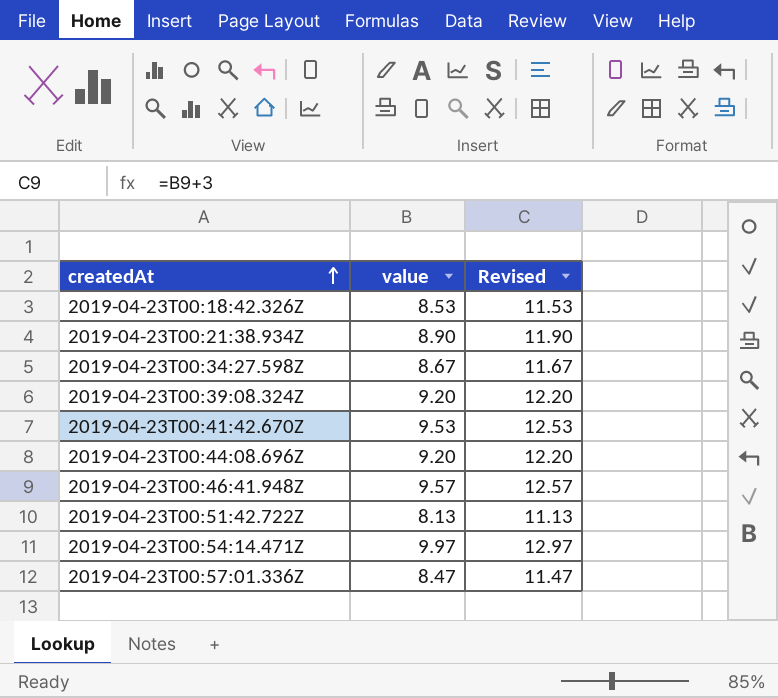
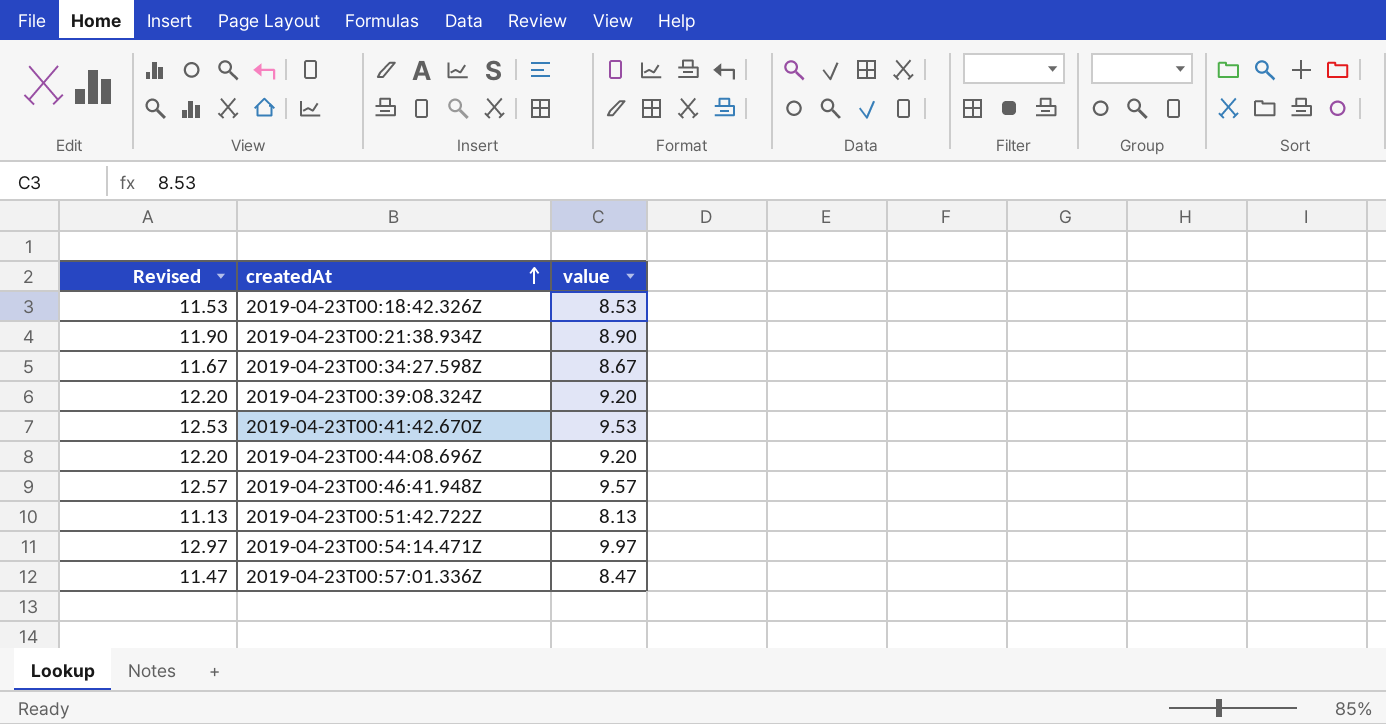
column Revised | position: 3 -> 1

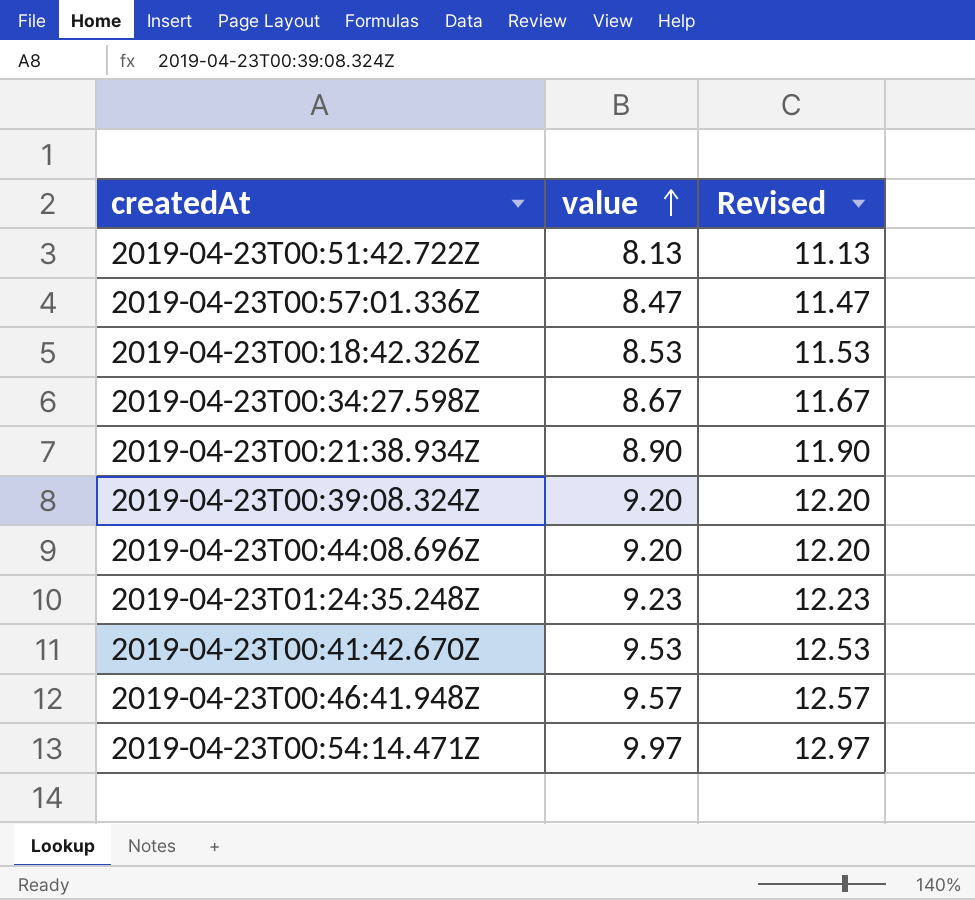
row order: createdAt ascending -> value ascending
column Revised | position: 1 -> 3
row 2019-04-23T01:24:35.248Z: none -> 9.23 | 12.23

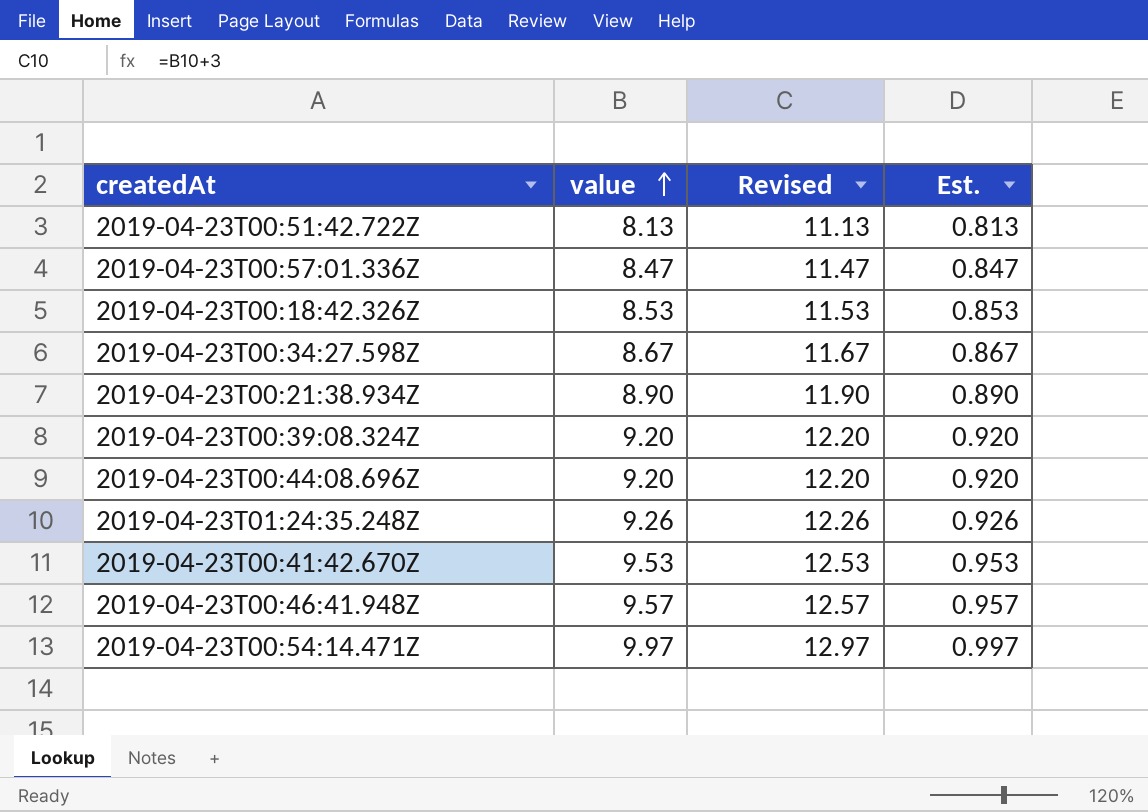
column Est. | formula: none -> [value] * 0.1
2019-04-23T01:24:35.248Z | value: 9.23 -> 9.26
2019-04-23T01:24:35.248Z | Revised: 12.23 -> 12.26

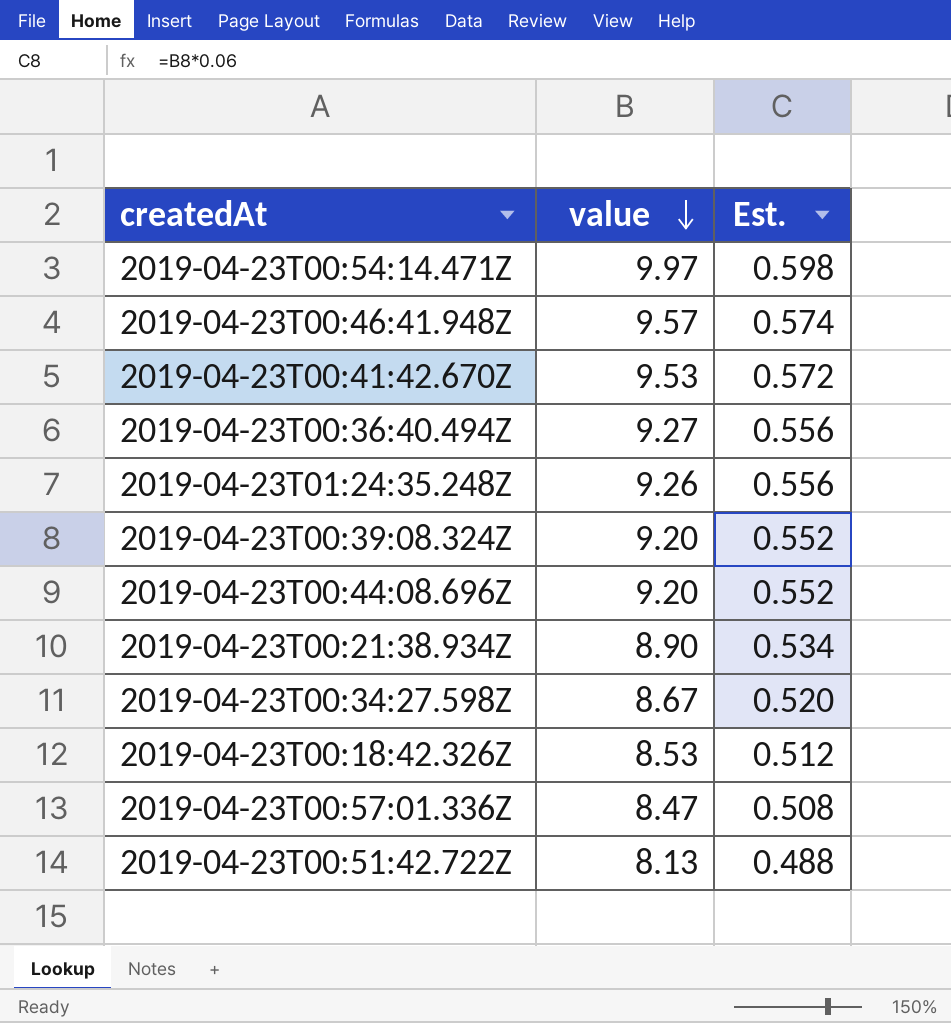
row order: value ascending -> value descending
column Revised | formula: [value] + 3 -> none
column Est. | formula: [value] * 0.1 -> [value] * 0.06
row 2019-04-23T00:36:40.494Z: none -> 9.27 | 0.556

